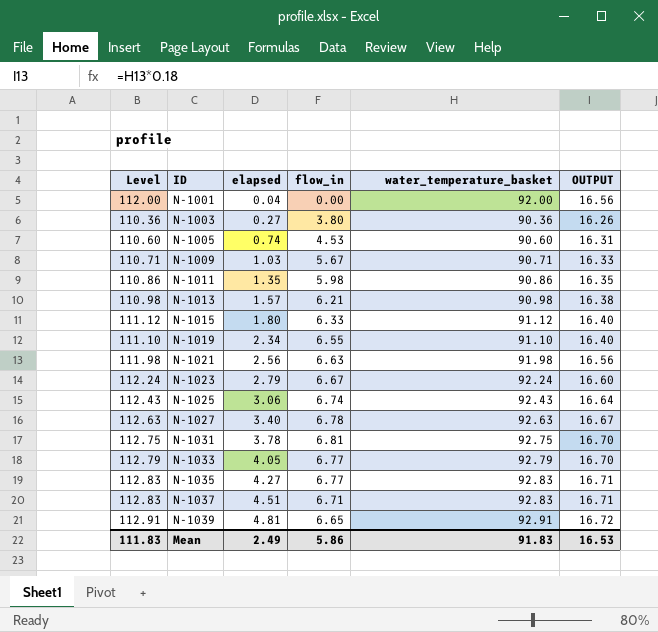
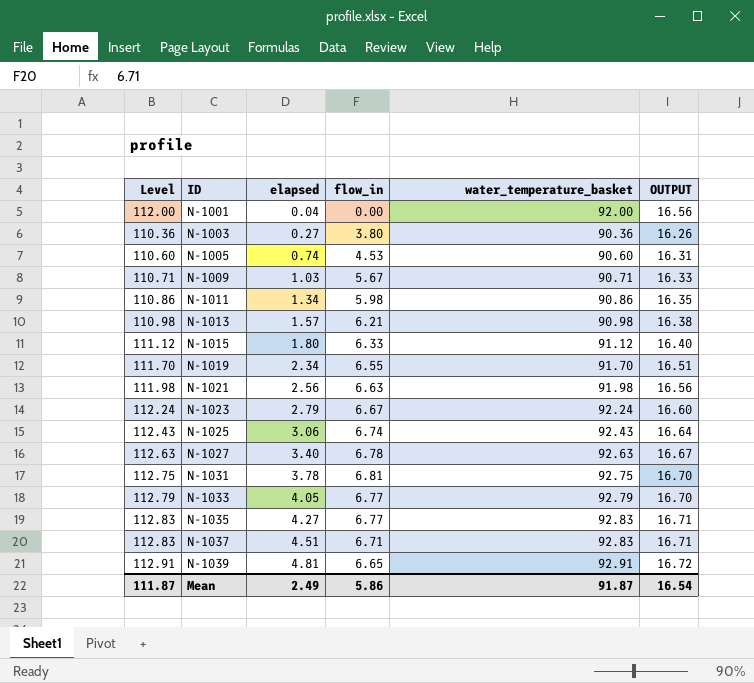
N-1011 | elapsed: 1.35 -> 1.34
N-1019 | Level: 111.10 -> 111.70
N-1019 | water_temperature_basket: 91.10 -> 91.70
N-1019 | OUTPUT: 16.40 -> 16.51
Mean | Level: 111.83 -> 111.87
Mean | water_temperature_basket: 91.83 -> 91.87
Mean | OUTPUT: 16.53 -> 16.54

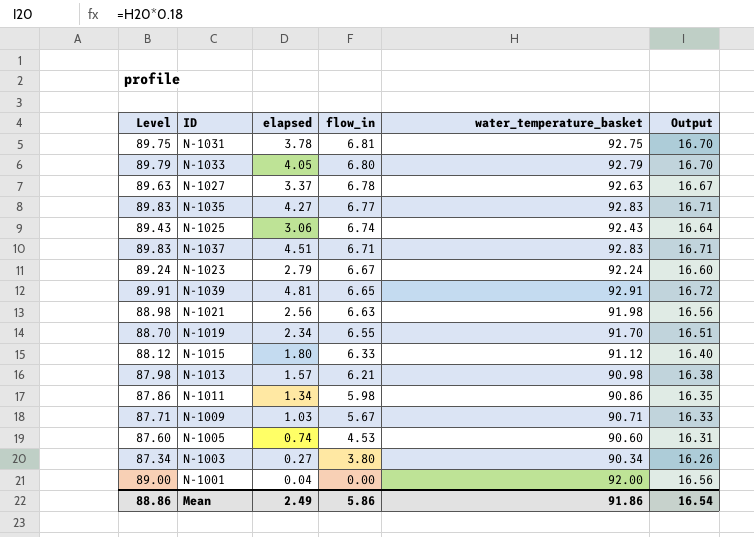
row order: ID ascending -> flow_in descending
column Level | formula: [water_temperature_basket] + 20 -> [water_temperature_basket] - 3
column name: OUTPUT -> Output
N-1033 | flow_in: 6.77 -> 6.80
N-1027 | elapsed: 3.40 -> 3.37
N-1003 | water_temperature_basket: 90.36 -> 90.34
Mean | Level: 111.87 -> 88.86
Mean | water_temperature_basket: 91.87 -> 91.86

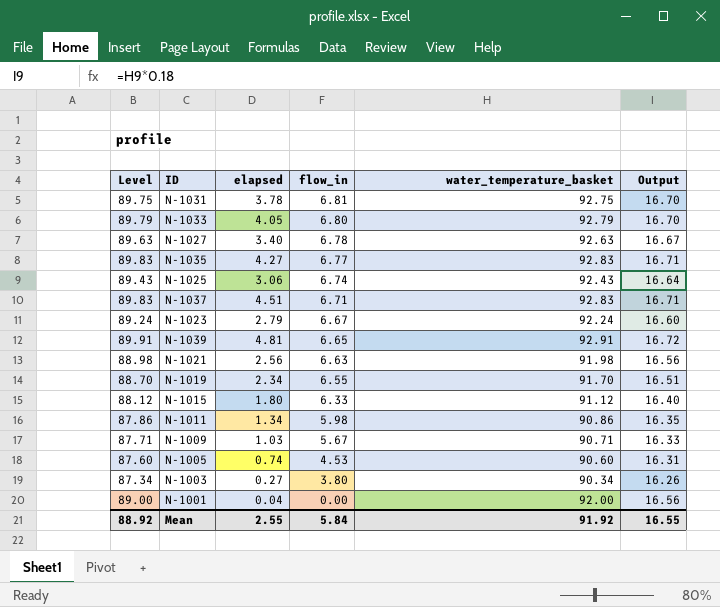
row N-1013: 87.98 | 1.57 | 6.21 | 90.98 | 16.38 -> none
N-1027 | elapsed: 3.37 -> 3.40
Mean | Level: 88.86 -> 88.92
Mean | elapsed: 2.49 -> 2.55
Mean | flow_in: 5.86 -> 5.84
Mean | water_temperature_basket: 91.86 -> 91.92
Mean | Output: 16.54 -> 16.55

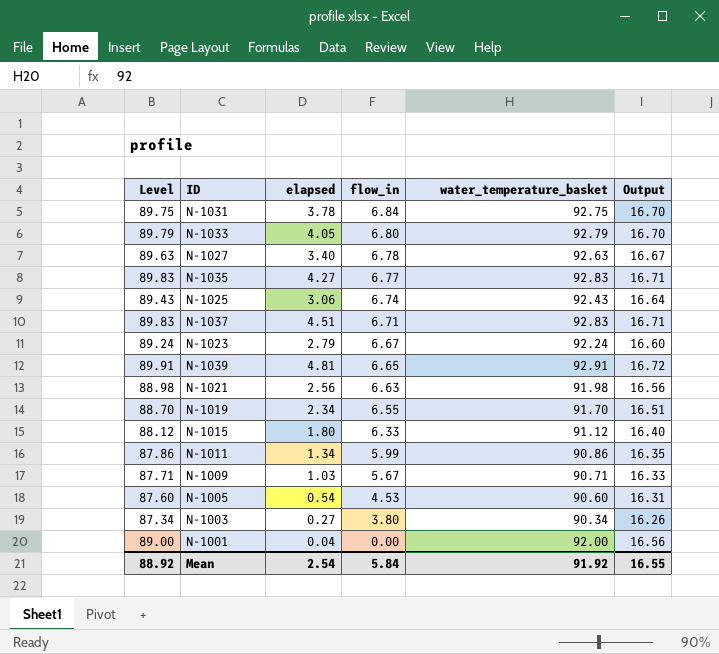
N-1031 | flow_in: 6.81 -> 6.84
N-1011 | flow_in: 5.98 -> 5.99
N-1005 | elapsed: 0.74 -> 0.54
Mean | elapsed: 2.55 -> 2.54

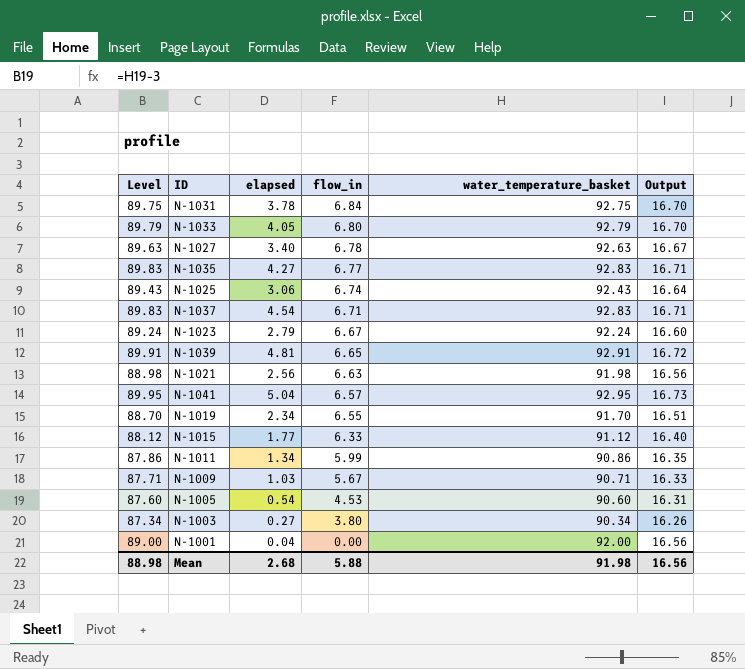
N-1037 | elapsed: 4.51 -> 4.54
row N-1041: none -> 89.95 | 5.04 | 6.57 | 92.95 | 16.73
N-1015 | elapsed: 1.80 -> 1.77
Mean | Level: 88.92 -> 88.98
Mean | elapsed: 2.54 -> 2.68
Mean | flow_in: 5.84 -> 5.88
Mean | water_temperature_basket: 91.92 -> 91.98
Mean | Output: 16.55 -> 16.56

